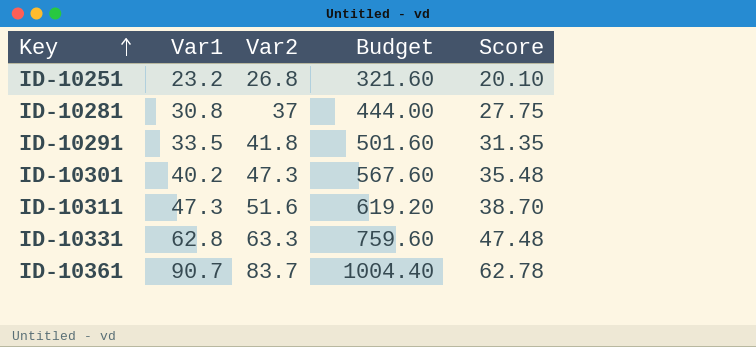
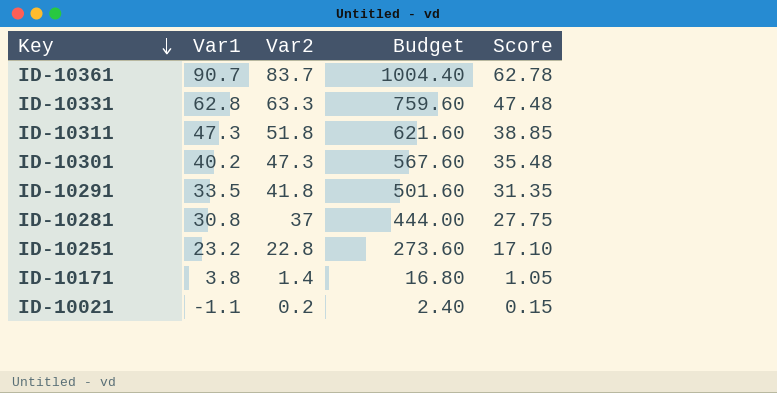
row order: Key ascending -> Key descending
ID-10311 | Var2: 51.6 -> 51.8
ID-10311 | Budget: 619.20 -> 621.60
ID-10311 | Score: 38.70 -> 38.85
ID-10251 | Var2: 26.8 -> 22.8
ID-10251 | Budget: 321.60 -> 273.60
ID-10251 | Score: 20.10 -> 17.10
row ID-10171: none -> 3.8 | 1.4 | 16.80 | 1.05
row ID-10021: none -> -1.1 | 0.2 | 2.40 | 0.15

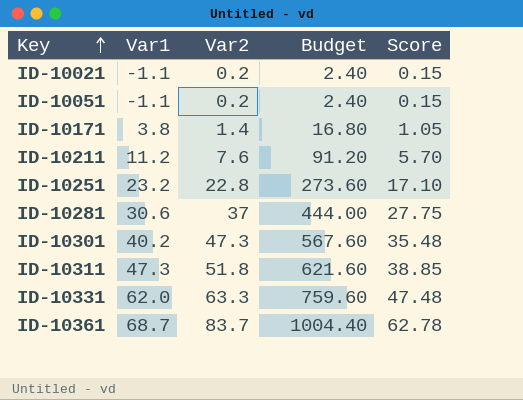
row order: Key descending -> Key ascending
row ID-10291: 33.5 | 41.8 | 501.60 | 31.35 -> none
row ID-10051: none -> -1.1 | 0.2 | 2.40 | 0.15
row ID-10211: none -> 11.2 | 7.6 | 91.20 | 5.70
ID-10281 | Var1: 30.8 -> 30.6
ID-10331 | Var1: 62.8 -> 62.0
ID-10361 | Var1: 90.7 -> 68.7

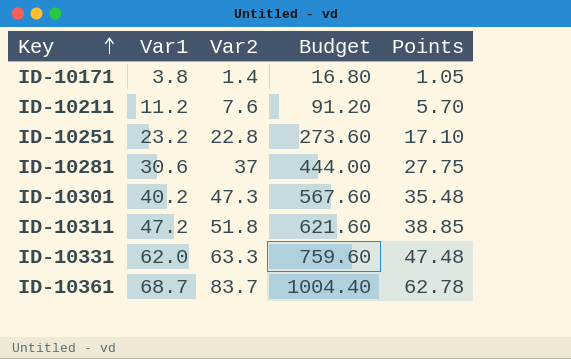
column name: Score -> Points
row ID-10021: -1.1 | 0.2 | 2.40 | 0.15 -> none
row ID-10051: -1.1 | 0.2 | 2.40 | 0.15 -> none
ID-10311 | Var1: 47.3 -> 47.2

